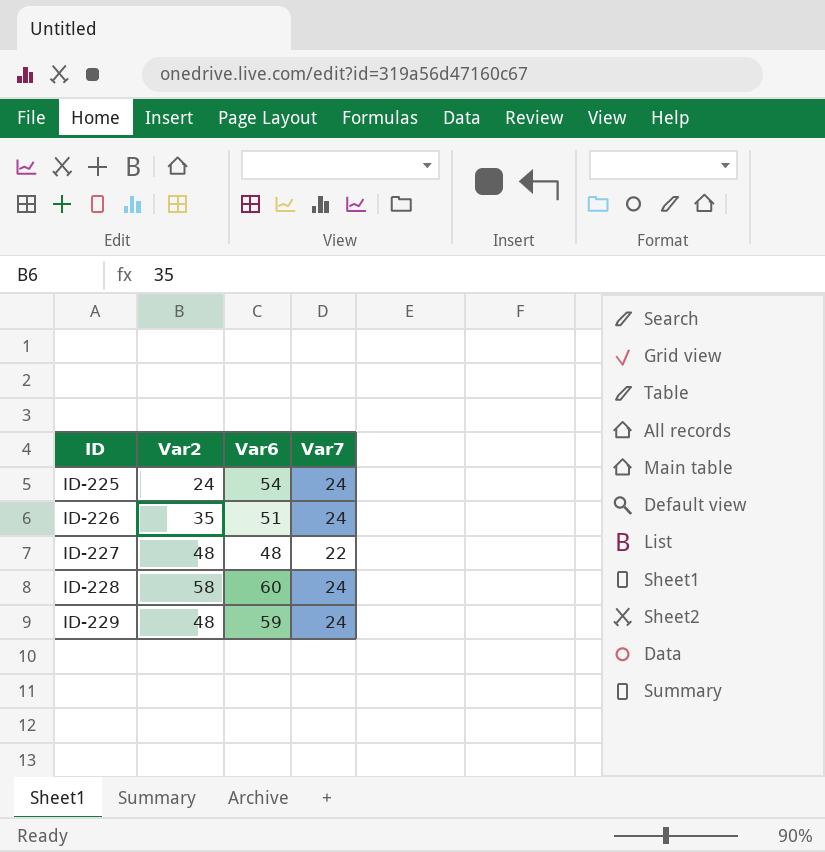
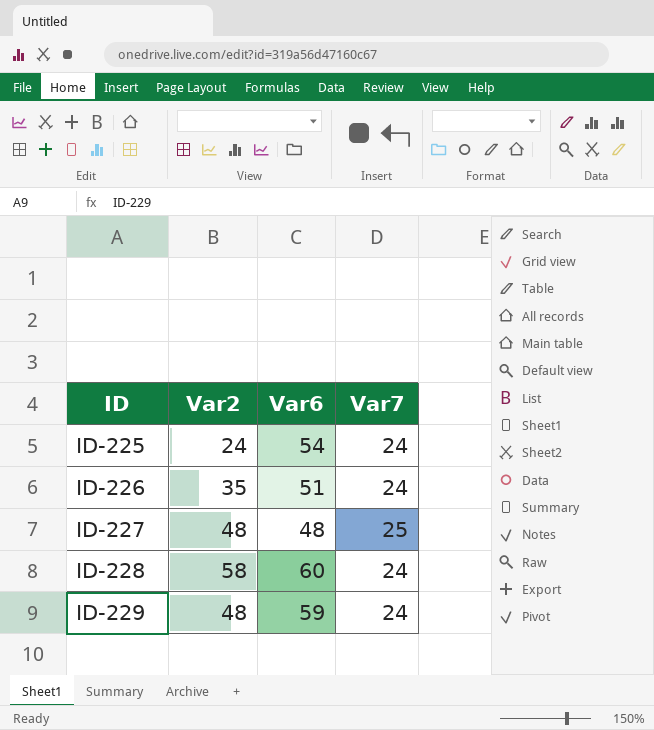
ID-227 | Var7: 22 -> 25

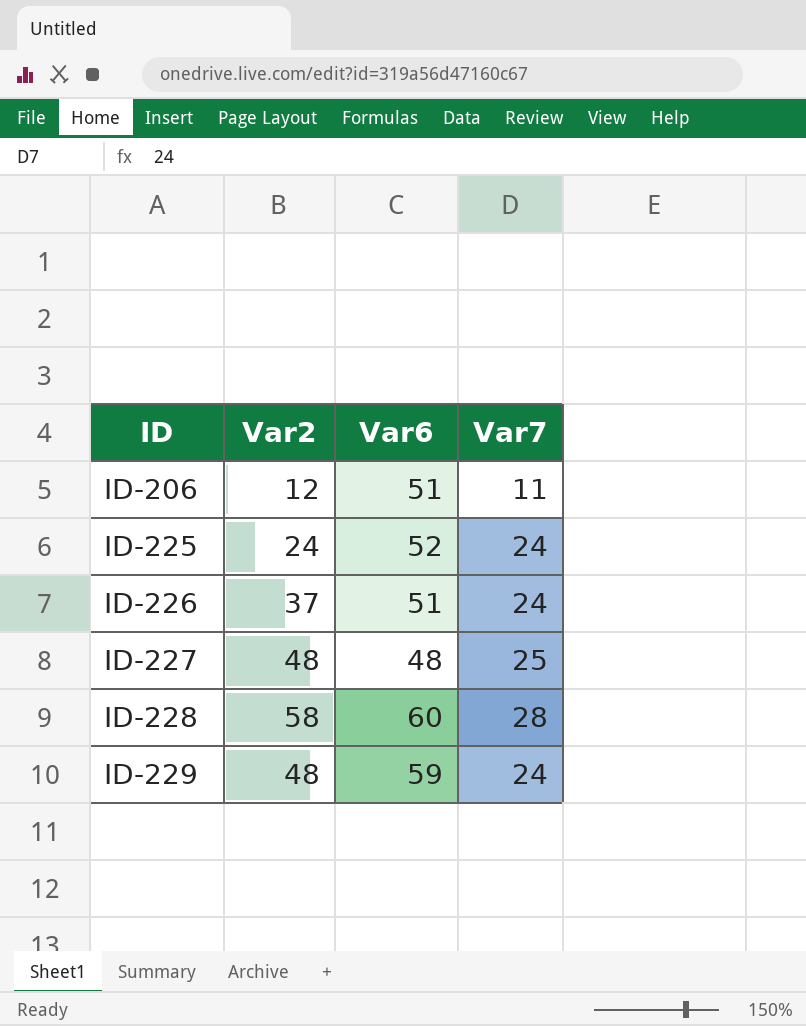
row ID-206: none -> 12 | 51 | 11
ID-225 | Var6: 54 -> 52
ID-226 | Var2: 35 -> 37
ID-228 | Var7: 24 -> 28

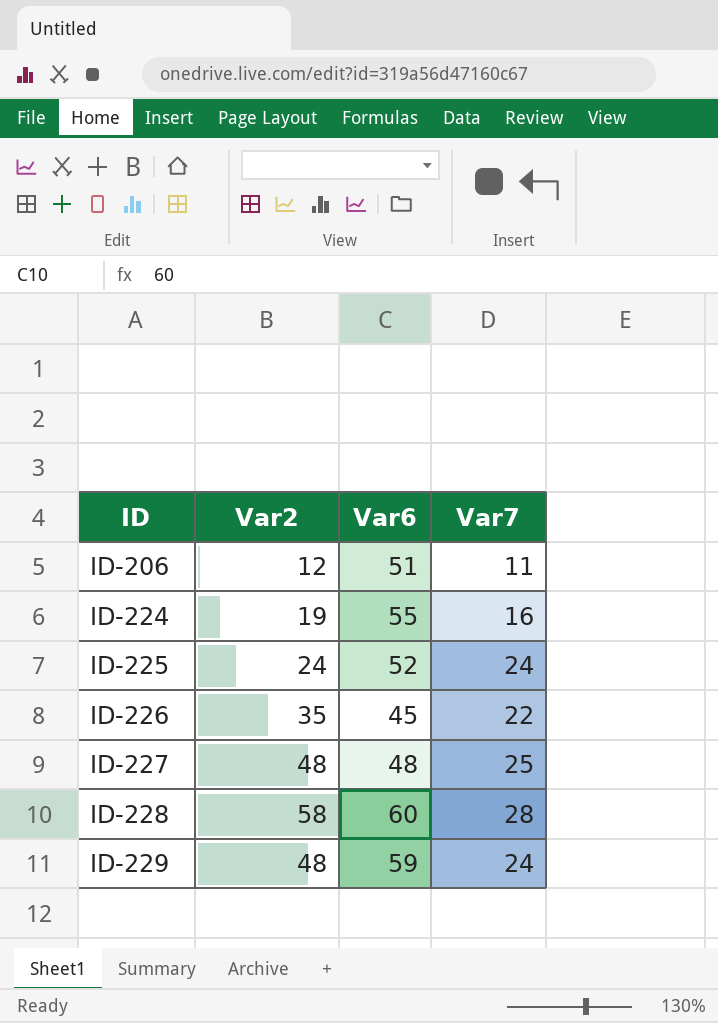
row ID-224: none -> 19 | 55 | 16
ID-226 | Var2: 37 -> 35
ID-226 | Var6: 51 -> 45
ID-226 | Var7: 24 -> 22

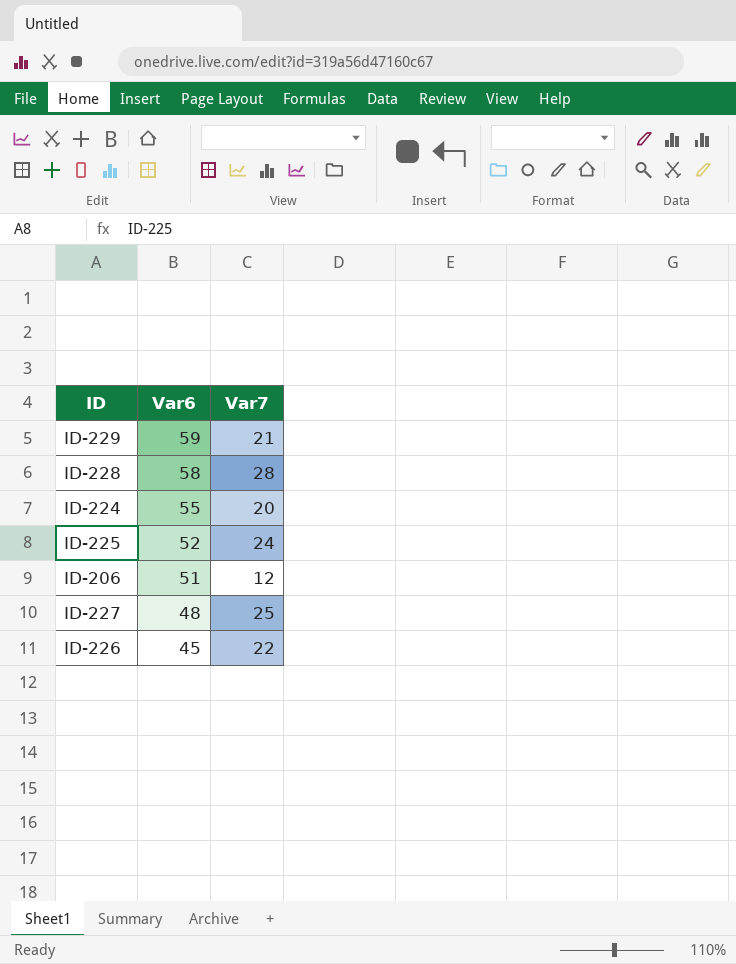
row order: ID ascending -> Var6 descending
column Var2 | position: 2 -> none
ID-229 | Var7: 24 -> 21
ID-228 | Var6: 60 -> 58
ID-224 | Var7: 16 -> 20
ID-206 | Var7: 11 -> 12

